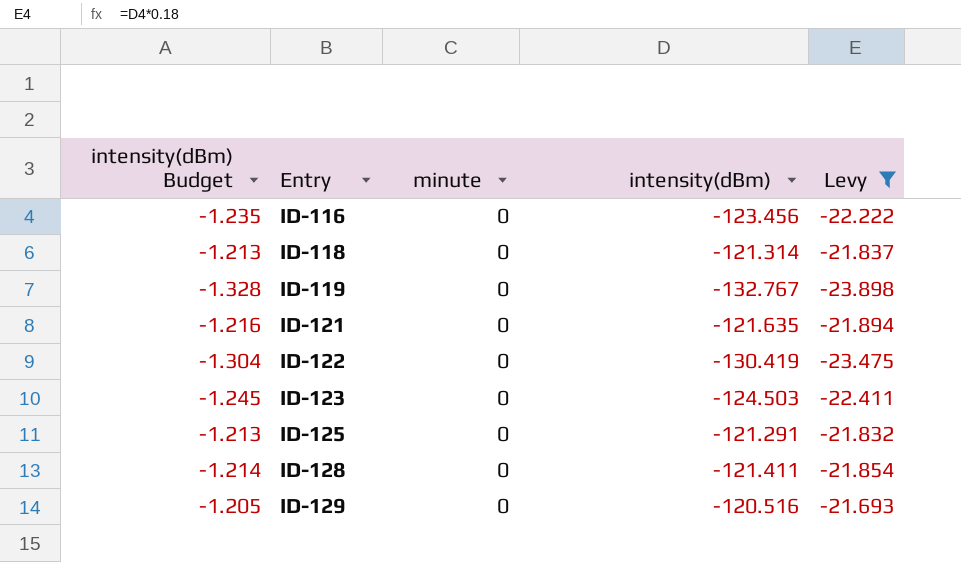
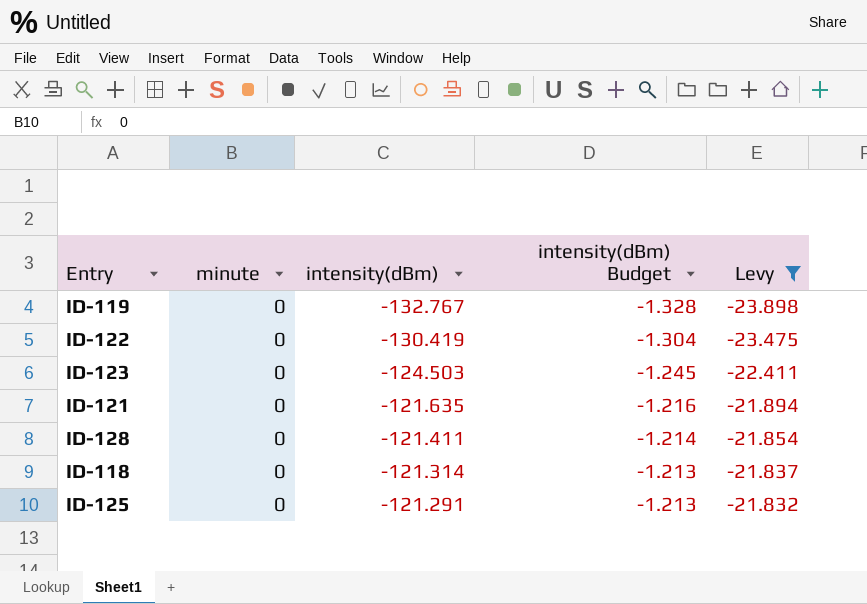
row order: Entry ascending -> intensity(dBm) ascending
column intensity(dBm) Budget | position: 1 -> 4
row ID-116: -1.235 | 0 | -123.456 | -22.222 -> none
row ID-129: -1.205 | 0 | -120.516 | -21.693 -> none

